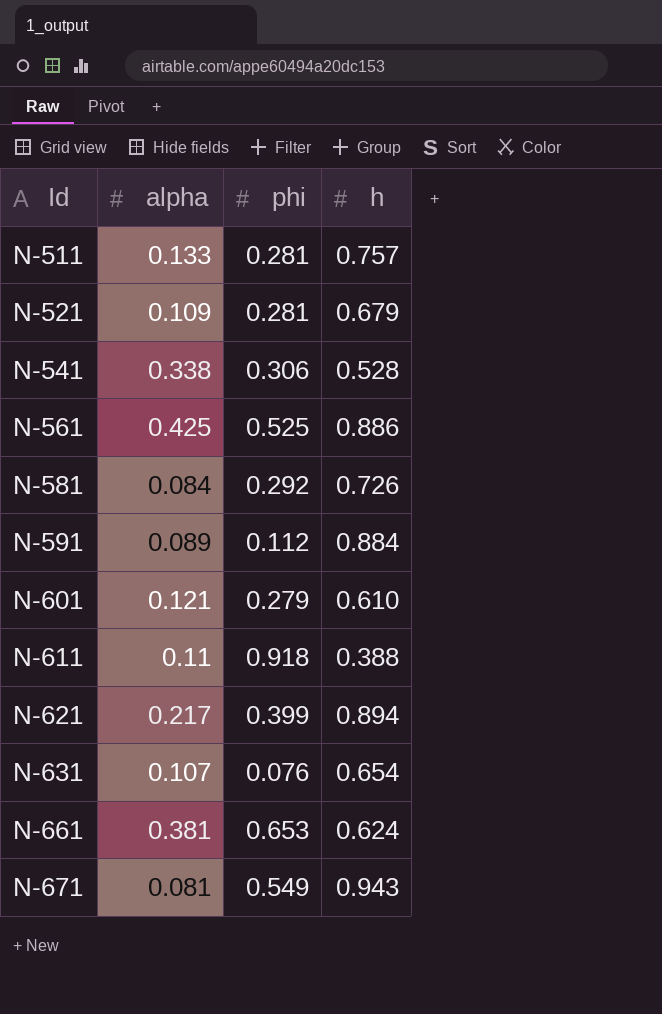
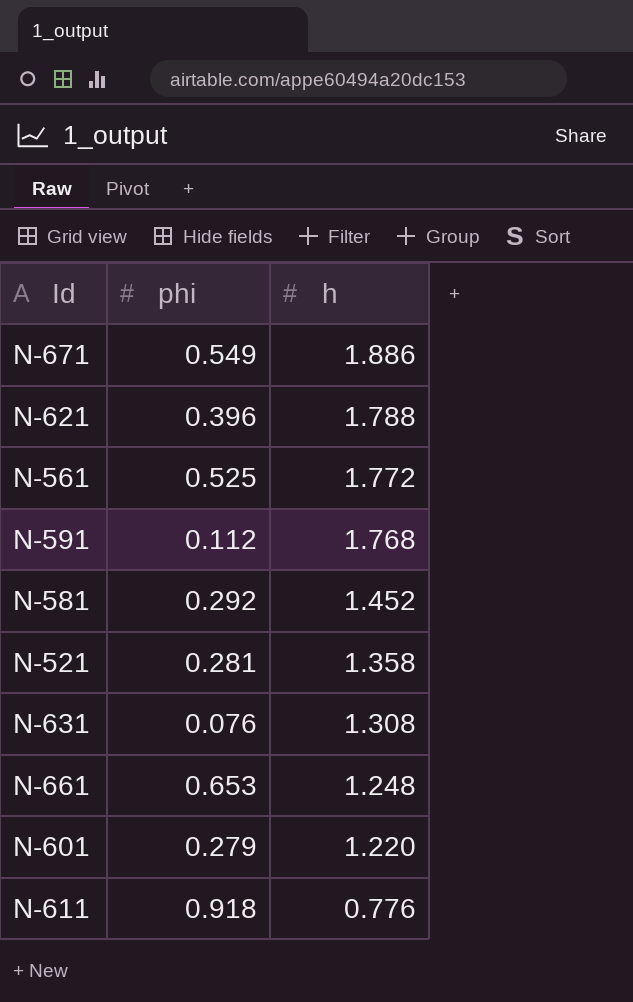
row order: Id ascending -> h descending
column alpha | position: 2 -> none
row N-511: 0.133 | 0.281 | 0.757 -> none
row N-541: 0.338 | 0.306 | 0.528 -> none
N-671 | h: 0.943 -> 1.886
N-621 | phi: 0.399 -> 0.396
N-621 | h: 0.894 -> 1.788
N-561 | h: 0.886 -> 1.772
N-591 | h: 0.884 -> 1.768
N-581 | h: 0.726 -> 1.452
N-521 | h: 0.679 -> 1.358
N-631 | h: 0.654 -> 1.308
N-661 | h: 0.624 -> 1.248
N-601 | h: 0.610 -> 1.220
N-611 | h: 0.388 -> 0.776

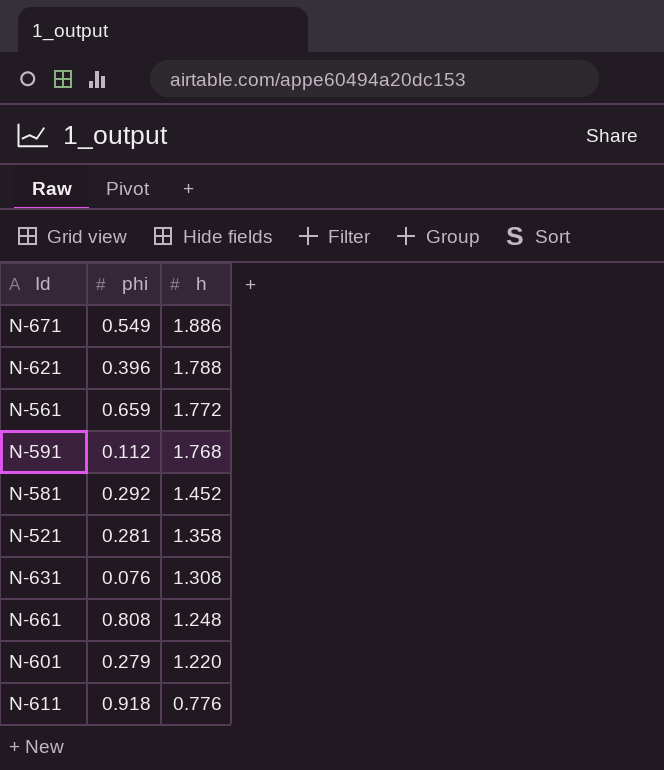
N-561 | phi: 0.525 -> 0.659
N-661 | phi: 0.653 -> 0.808

